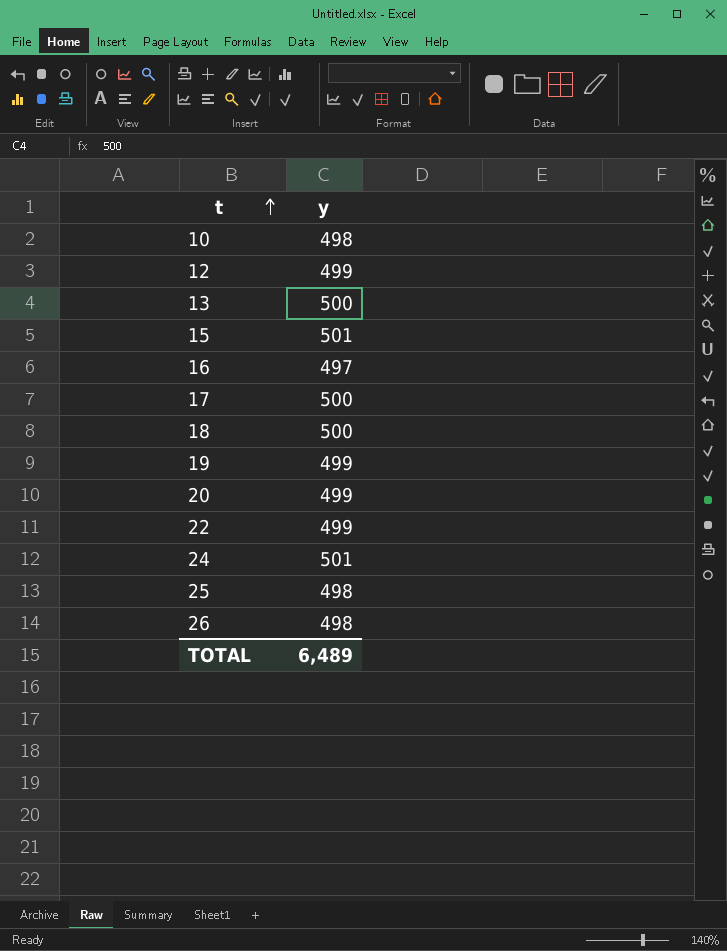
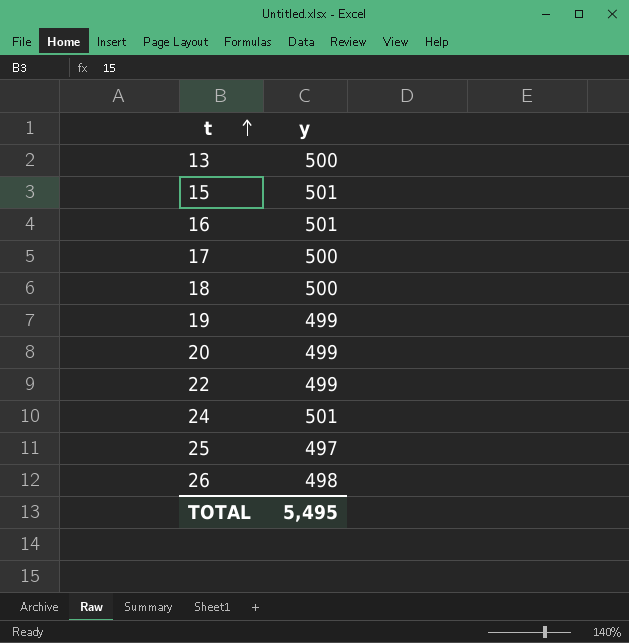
row 10: 498 -> none
row 12: 499 -> none
16 | y: 497 -> 501
25 | y: 498 -> 497
TOTAL | y: 6,489 -> 5,495

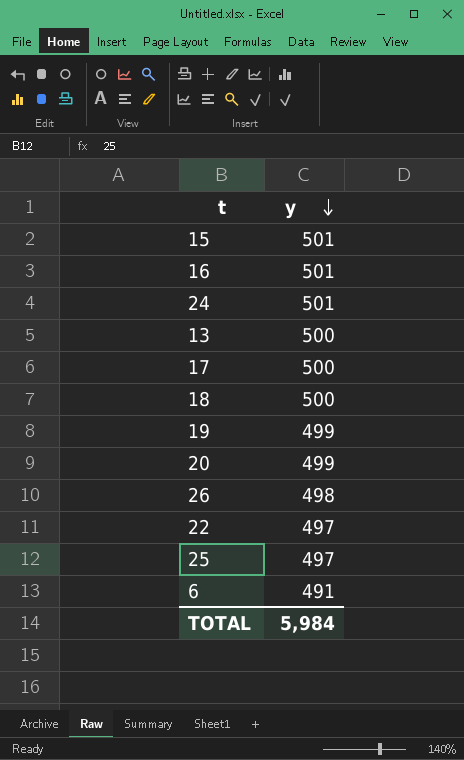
row order: t ascending -> y descending
22 | y: 499 -> 497
row 6: none -> 491
TOTAL | y: 5,495 -> 5,984

